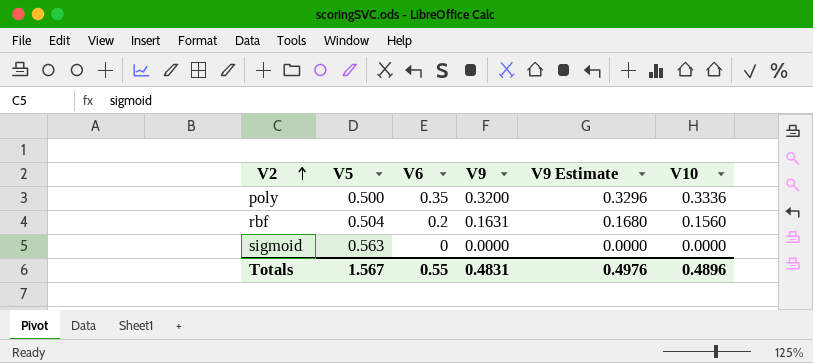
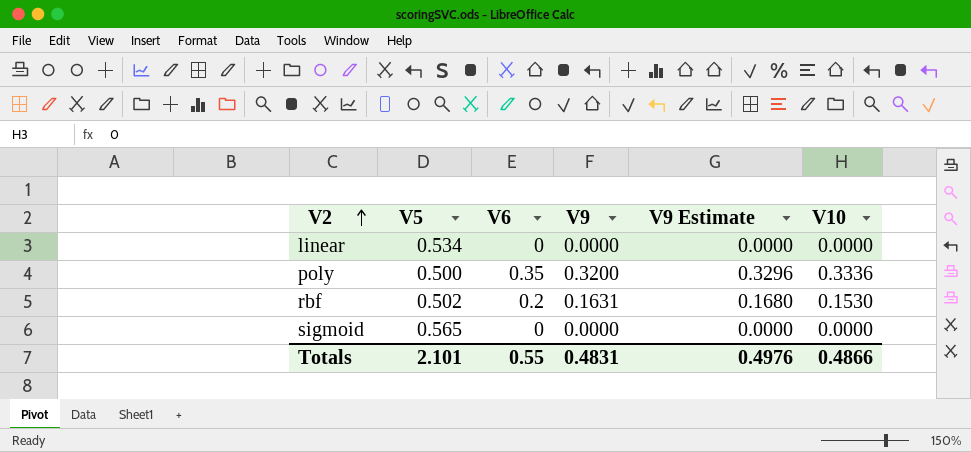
row linear: none -> 0.534 | 0 | 0.0000 | 0.0000 | 0.0000
rbf | V5: 0.504 -> 0.502
rbf | V10: 0.1560 -> 0.1530
sigmoid | V5: 0.563 -> 0.565
Totals | V5: 1.567 -> 2.101
Totals | V10: 0.4896 -> 0.4866

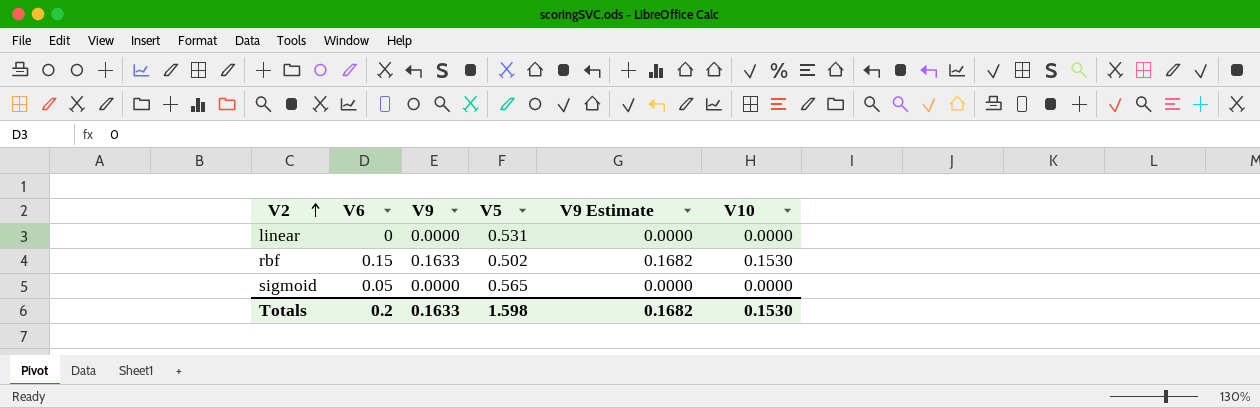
column V5 | position: 2 -> 4
row poly: 0.500 | 0.35 | 0.3200 | 0.3296 | 0.3336 -> none
linear | V5: 0.534 -> 0.531
rbf | V6: 0.2 -> 0.15
rbf | V9: 0.1631 -> 0.1633
rbf | V9 Estimate: 0.1680 -> 0.1682
sigmoid | V6: 0 -> 0.05
Totals | V6: 0.55 -> 0.2
Totals | V9: 0.4831 -> 0.1633
Totals | V5: 2.101 -> 1.598
Totals | V9 Estimate: 0.4976 -> 0.1682
Totals | V10: 0.4866 -> 0.1530

